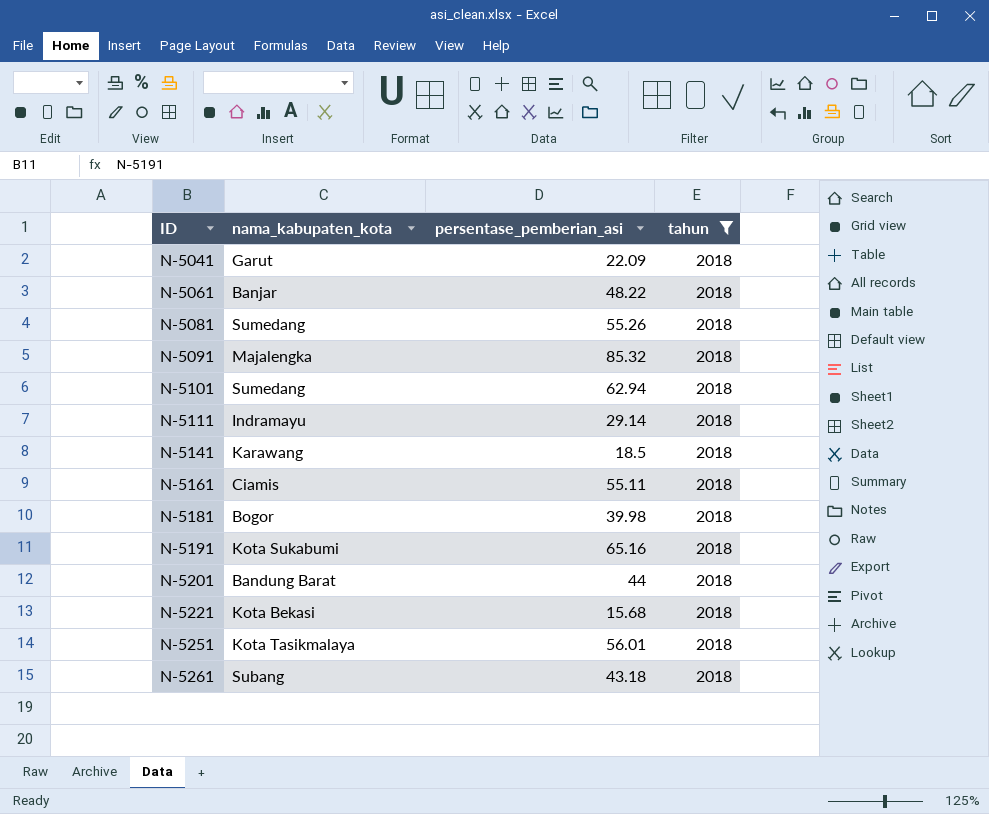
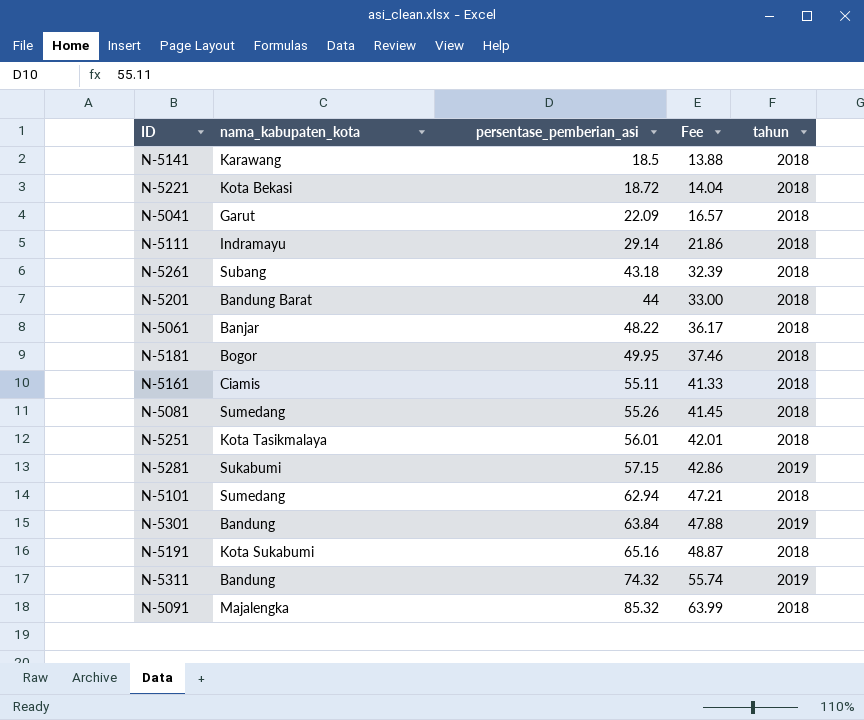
filter: tahun = 2018 -> none
row order: ID ascending -> persentase_pemberian_asi ascending
column Fee | formula: none -> [persentase_pemberian_asi] * 0.75
N-5221 | persentase_pemberian_asi: 15.68 -> 18.72
N-5181 | persentase_pemberian_asi: 39.98 -> 49.95

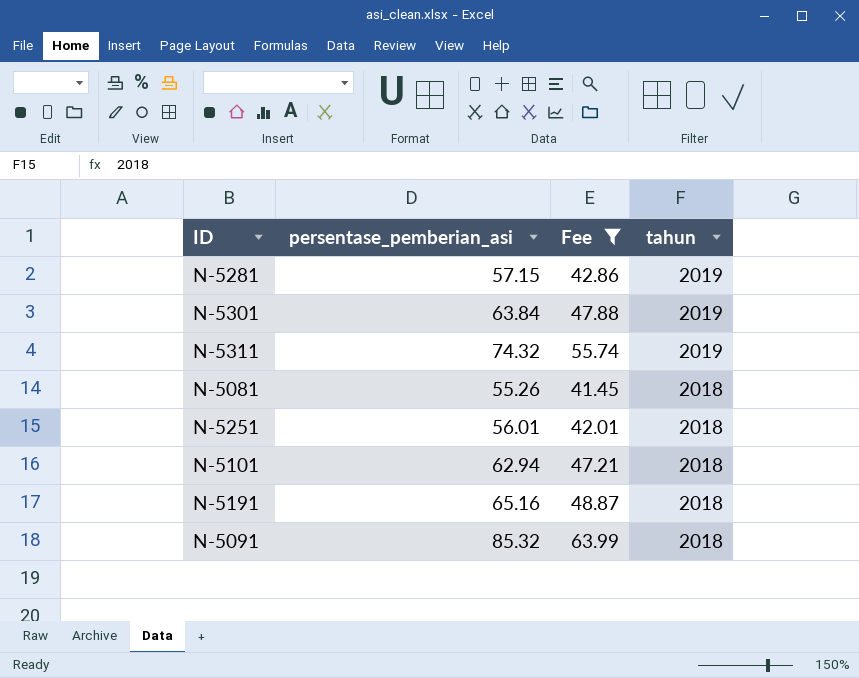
filter: none -> Fee >= 41.45
row order: persentase_pemberian_asi ascending -> tahun descending
column nama_kabupaten_kota | position: 2 -> none

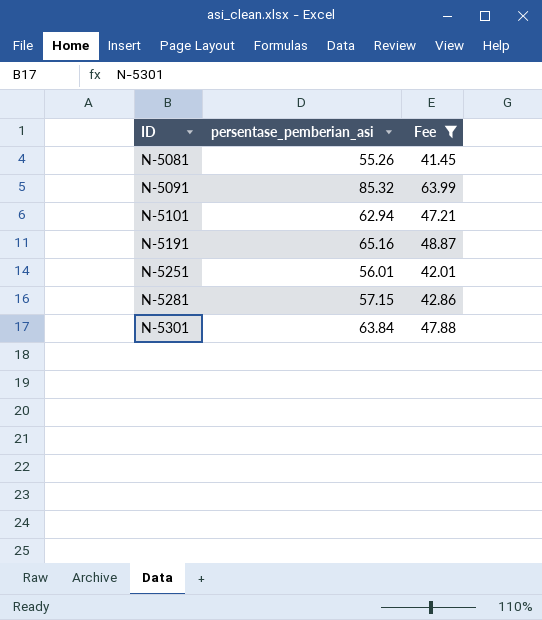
row order: tahun descending -> ID ascending
column tahun | position: 4 -> none
row N-5311: 74.32 | 55.74 | 2019 -> none

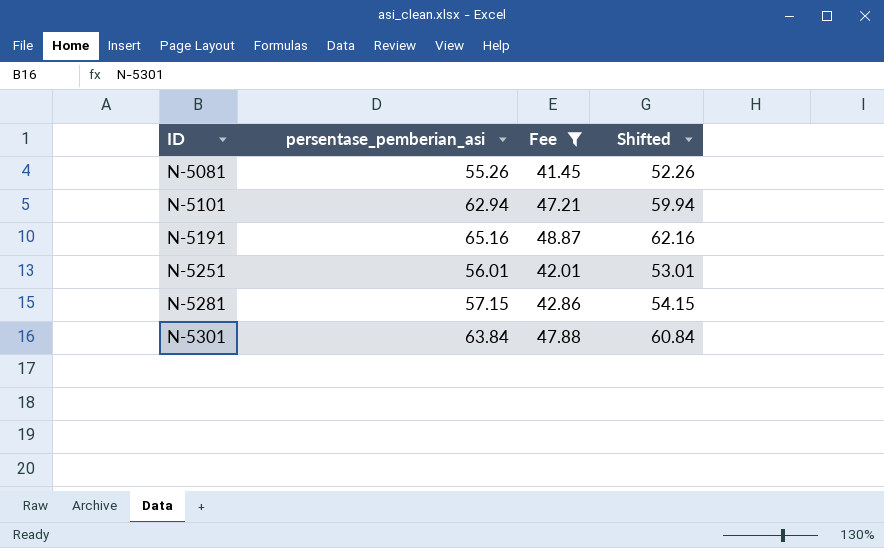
column Shifted | formula: none -> [persentase_pemberian_asi] - 3
row N-5091: 85.32 | 63.99 -> none

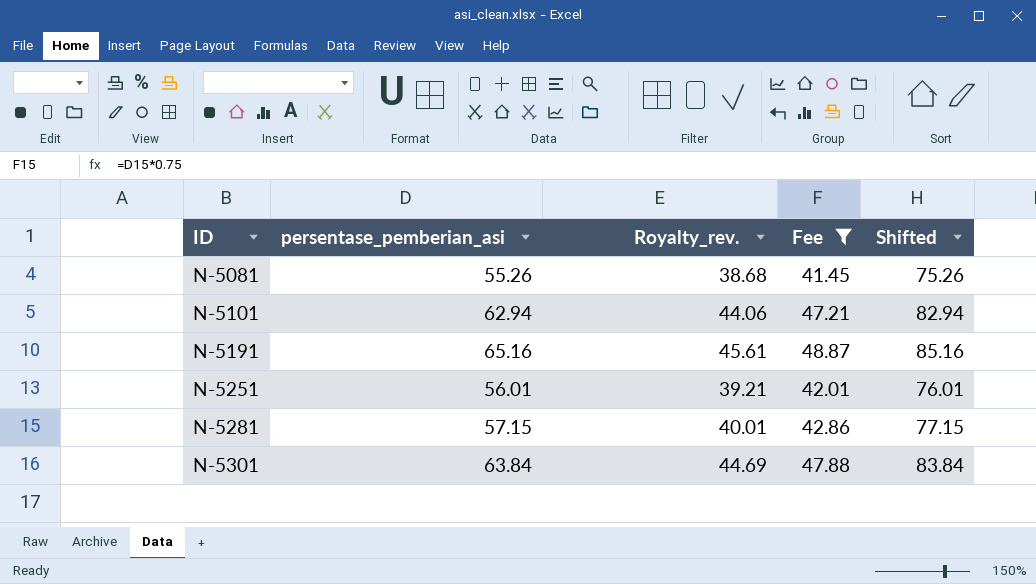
column Royalty_rev. | formula: none -> [persentase_pemberian_asi] * 0.7
column Shifted | formula: [persentase_pemberian_asi] - 3 -> [persentase_pemberian_asi] + 20

